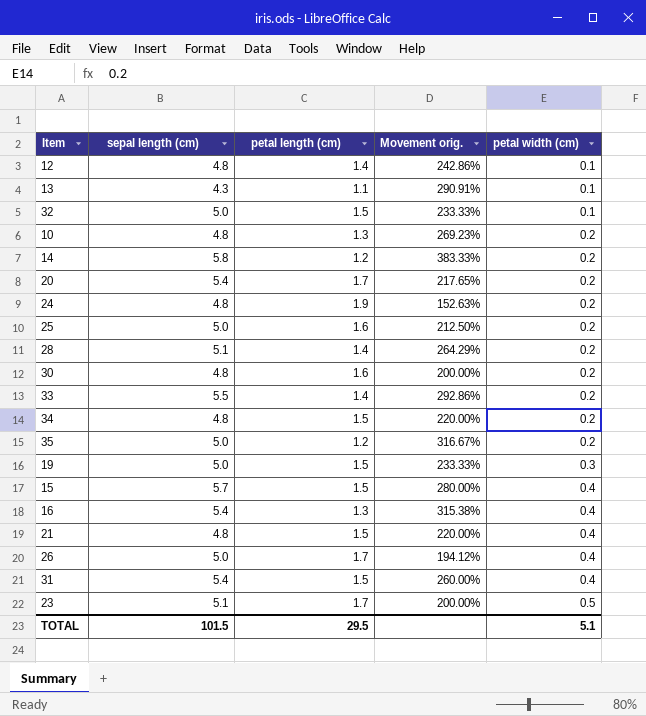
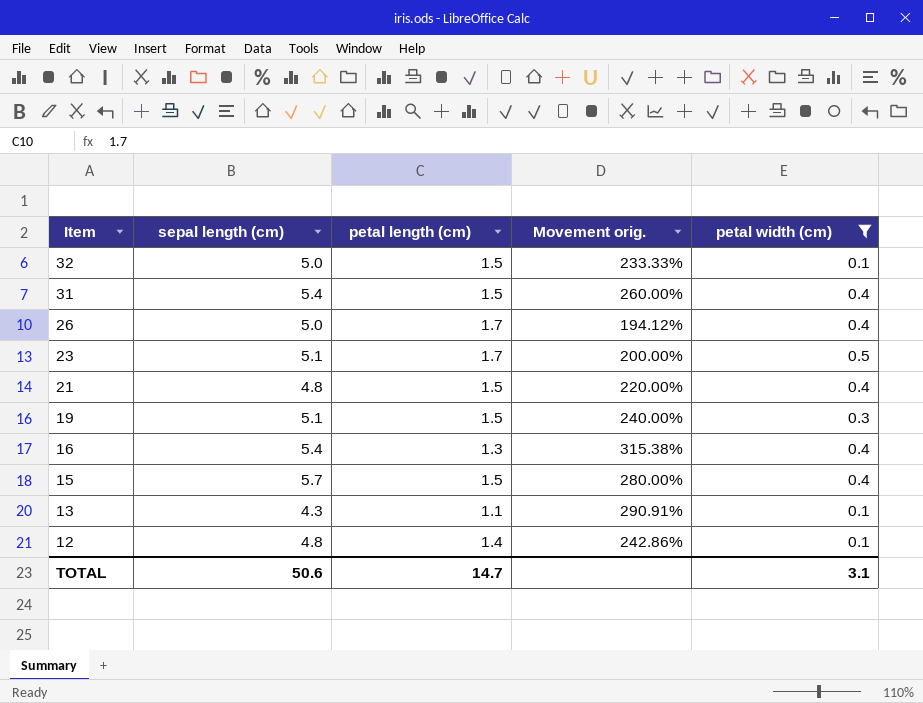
filter: none -> petal width (cm) != 0.2
row order: petal width (cm) ascending -> Item descending
19 | sepal length (cm): 5.0 -> 5.1
19 | Movement orig.: 233.33% -> 240.00%
TOTAL | sepal length (cm): 101.5 -> 50.6
TOTAL | petal length (cm): 29.5 -> 14.7
TOTAL | petal width (cm): 5.1 -> 3.1

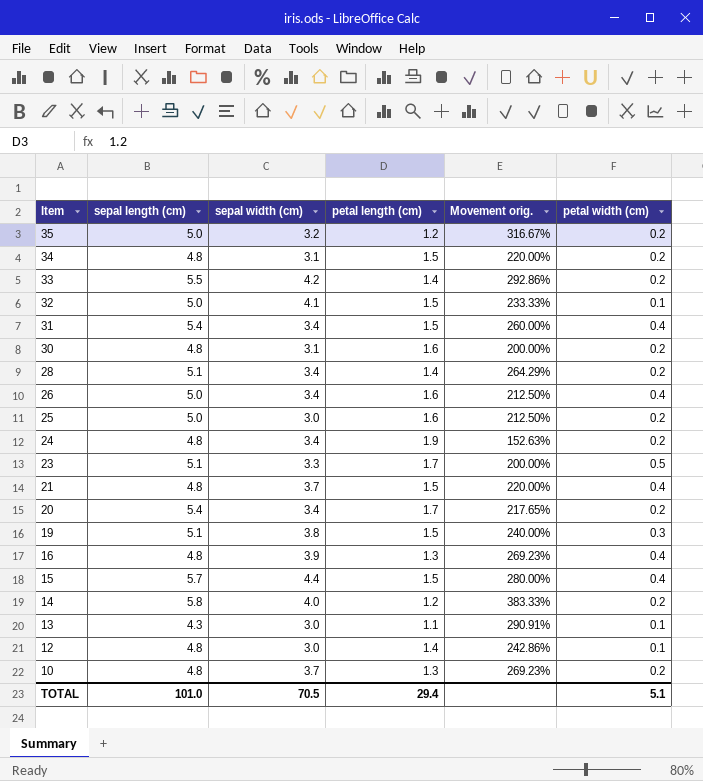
filter: petal width (cm) != 0.2 -> none
column sepal width (cm) | position: none -> 3
26 | petal length (cm): 1.7 -> 1.6
26 | Movement orig.: 194.12% -> 212.50%
16 | sepal length (cm): 5.4 -> 4.8
16 | Movement orig.: 315.38% -> 269.23%
TOTAL | sepal length (cm): 50.6 -> 101.0
TOTAL | petal length (cm): 14.7 -> 29.4
TOTAL | petal width (cm): 3.1 -> 5.1

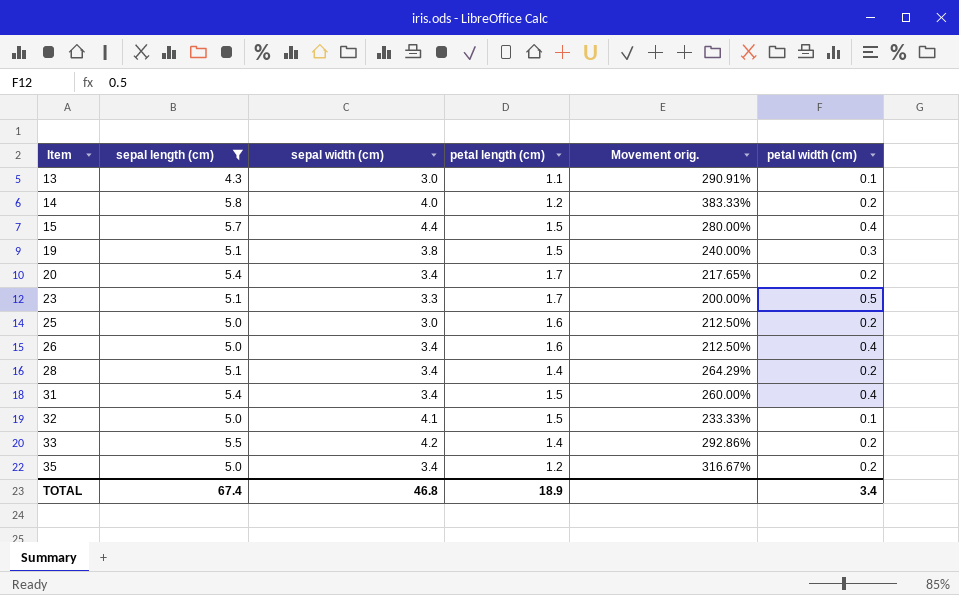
filter: none -> sepal length (cm) != 4.8
row order: Item descending -> Item ascending
35 | sepal width (cm): 3.2 -> 3.4
TOTAL | sepal length (cm): 101.0 -> 67.4
TOTAL | sepal width (cm): 70.5 -> 46.8
TOTAL | petal length (cm): 29.4 -> 18.9
TOTAL | petal width (cm): 5.1 -> 3.4

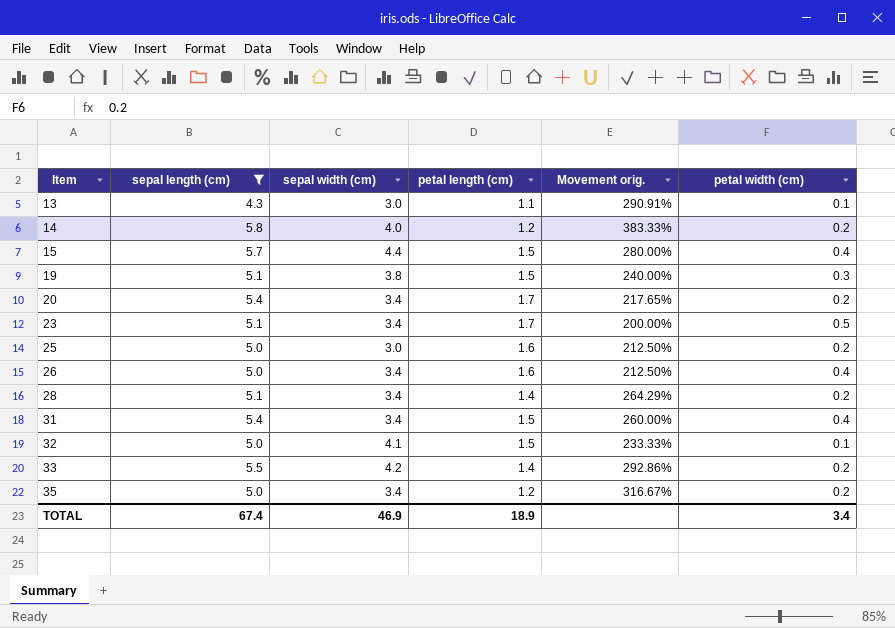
23 | sepal width (cm): 3.3 -> 3.4
TOTAL | sepal width (cm): 46.8 -> 46.9

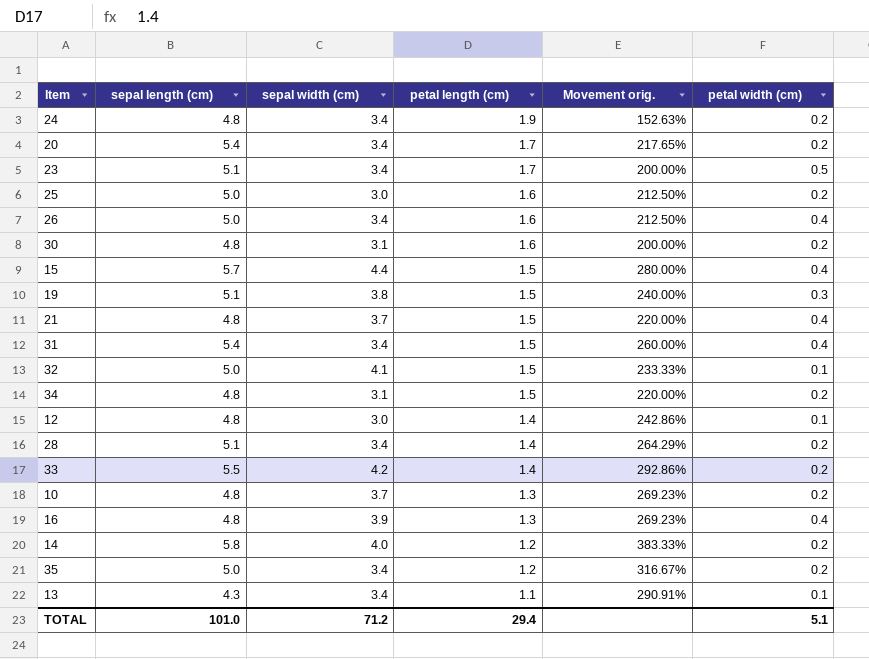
filter: sepal length (cm) != 4.8 -> none
row order: Item ascending -> petal length (cm) descending
13 | sepal width (cm): 3.0 -> 3.4
TOTAL | sepal length (cm): 67.4 -> 101.0
TOTAL | sepal width (cm): 46.9 -> 71.2
TOTAL | petal length (cm): 18.9 -> 29.4
TOTAL | petal width (cm): 3.4 -> 5.1

